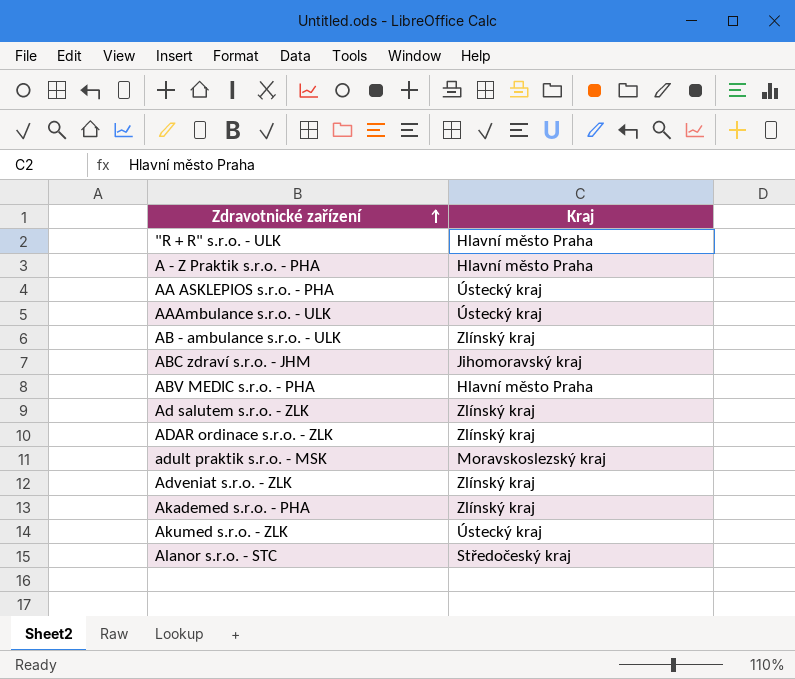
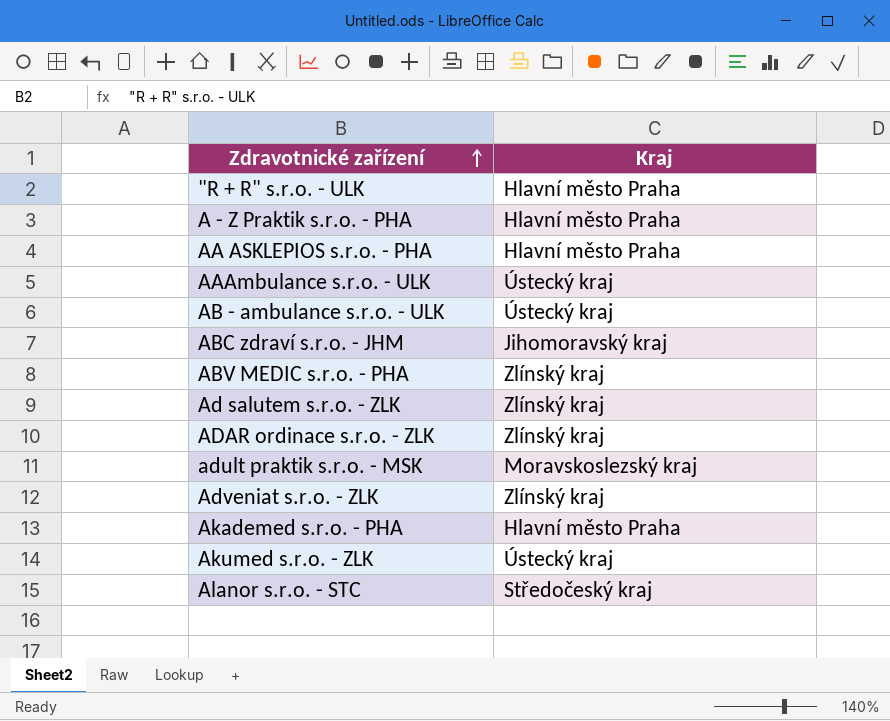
AA ASKLEPIOS s.r.o. - PHA | Kraj: Ústecký kraj -> Hlavní město Praha
AB - ambulance s.r.o. - ULK | Kraj: Zlínský kraj -> Ústecký kraj
ABV MEDIC s.r.o. - PHA | Kraj: Hlavní město Praha -> Zlínský kraj
Akademed s.r.o. - PHA | Kraj: Zlínský kraj -> Hlavní město Praha

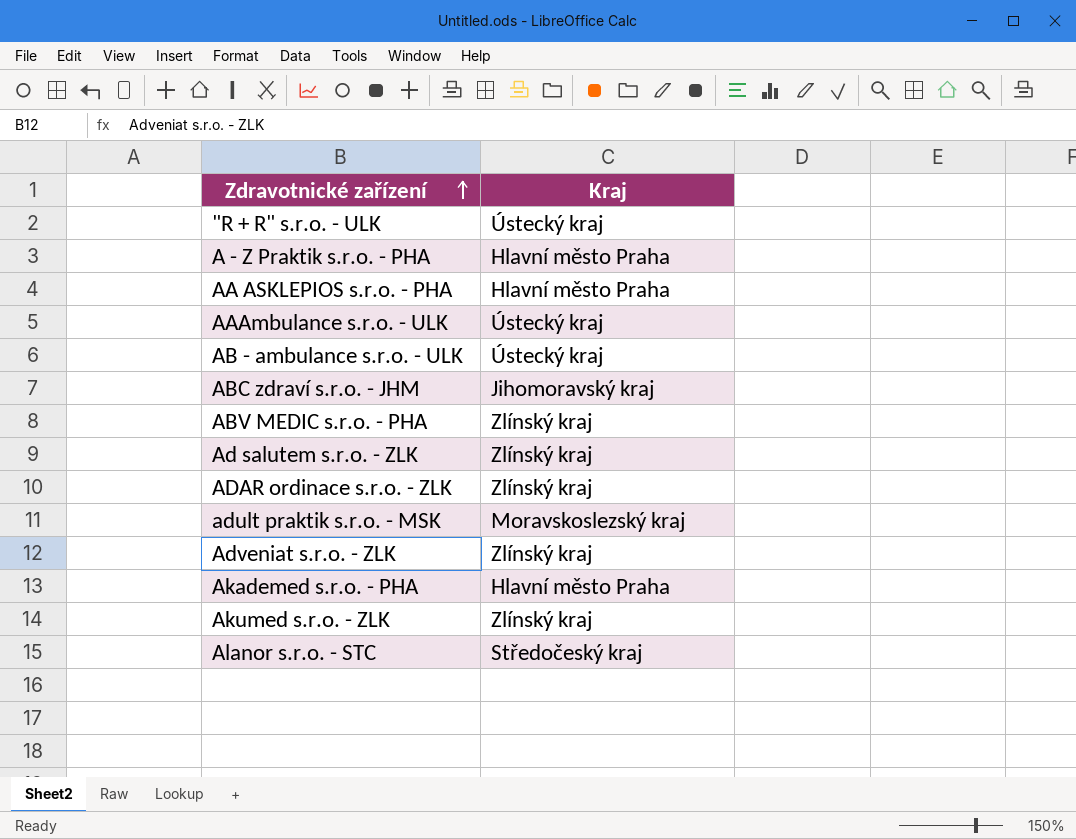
"R + R" s.r.o. - ULK | Kraj: Hlavní město Praha -> Ústecký kraj
Akumed s.r.o. - ZLK | Kraj: Ústecký kraj -> Zlínský kraj

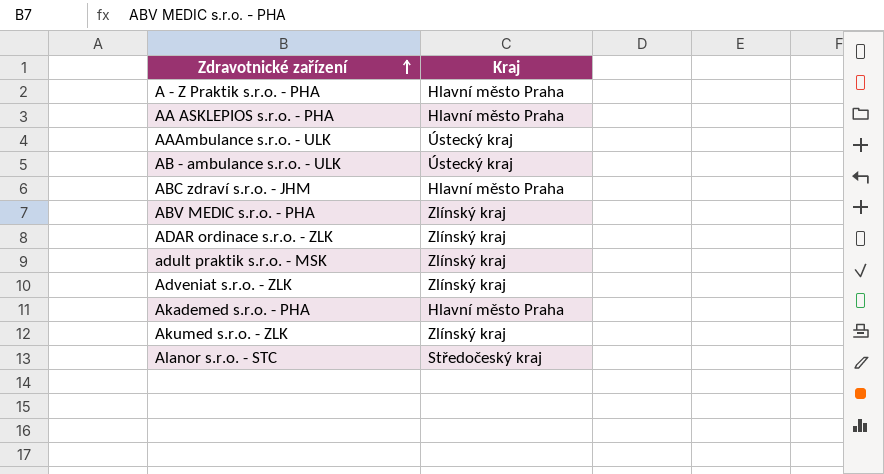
row "R + R" s.r.o. - ULK: Ústecký kraj -> none
row Ad salutem s.r.o. - ZLK: Zlínský kraj -> none
ABC zdraví s.r.o. - JHM | Kraj: Jihomoravský kraj -> Hlavní město Praha
adult praktik s.r.o. - MSK | Kraj: Moravskoslezský kraj -> Zlínský kraj

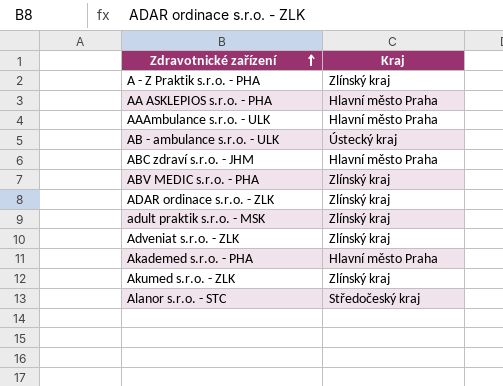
A - Z Praktik s.r.o. - PHA | Kraj: Hlavní město Praha -> Zlínský kraj
AAAmbulance s.r.o. - ULK | Kraj: Ústecký kraj -> Hlavní město Praha

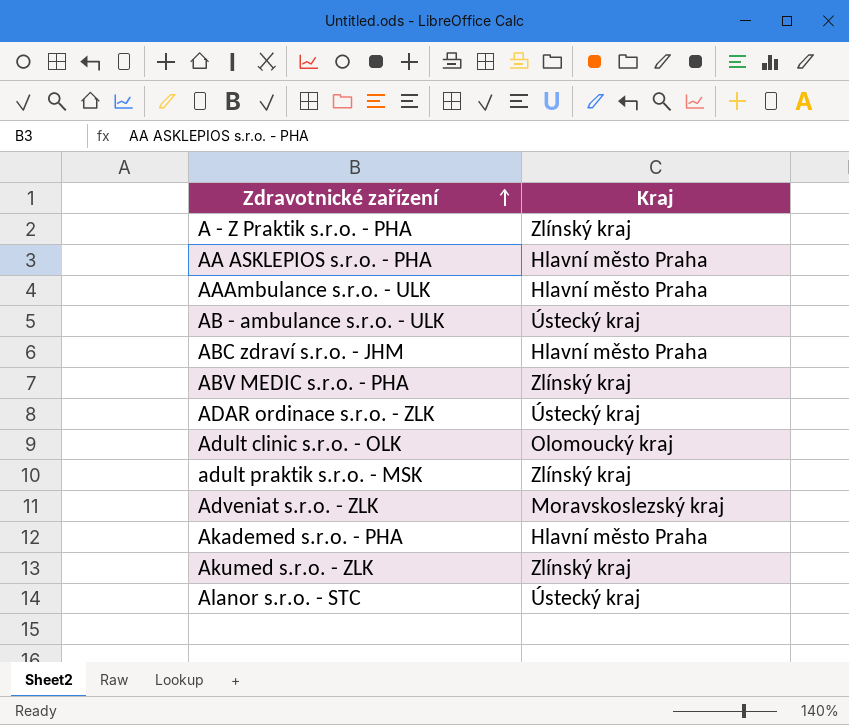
ADAR ordinace s.r.o. - ZLK | Kraj: Zlínský kraj -> Ústecký kraj
row Adult clinic s.r.o. - OLK: none -> Olomoucký kraj
Adveniat s.r.o. - ZLK | Kraj: Zlínský kraj -> Moravskoslezský kraj
Alanor s.r.o. - STC | Kraj: Středočeský kraj -> Ústecký kraj

